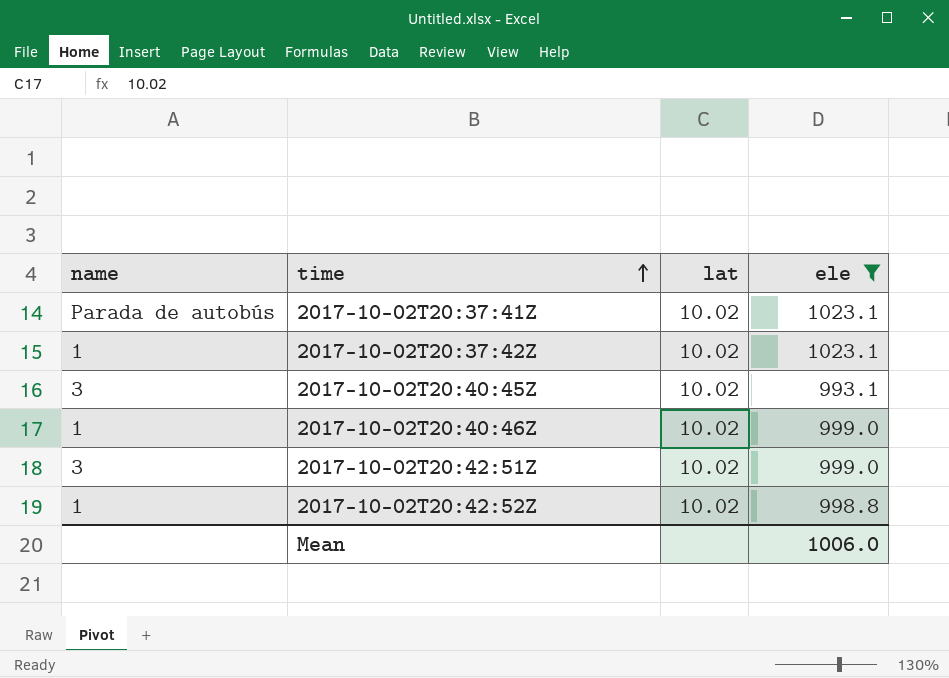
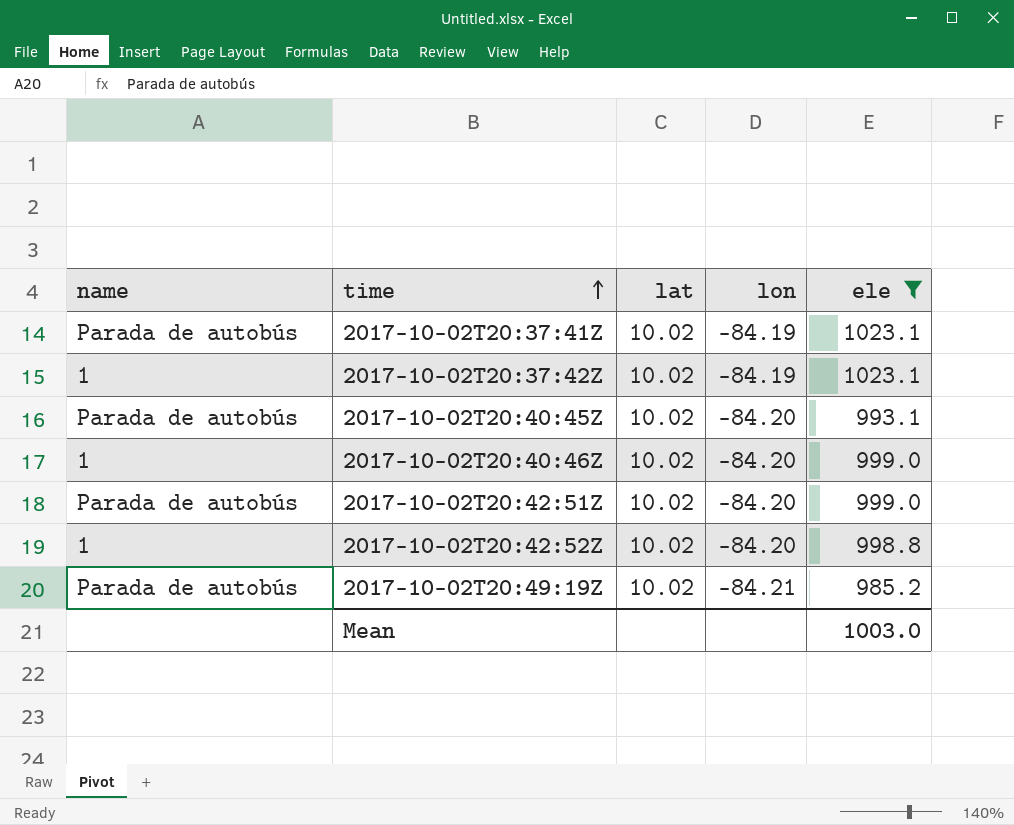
column lon | position: none -> 4
2017-10-02T20:40:45Z | name: 3 -> Parada de autobús
2017-10-02T20:42:51Z | name: 3 -> Parada de autobús
row 2017-10-02T20:49:19Z: none -> Parada de autobús | 10.02 | -84.21 | 985.2
Mean | ele: 1006.0 -> 1003.0

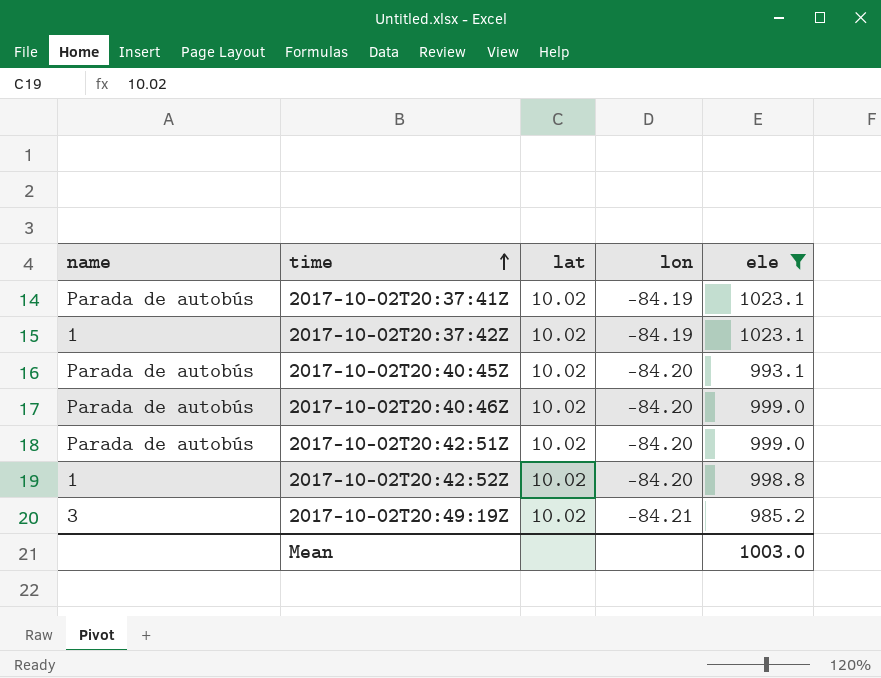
2017-10-02T20:40:46Z | name: 1 -> Parada de autobús
2017-10-02T20:49:19Z | name: Parada de autobús -> 3

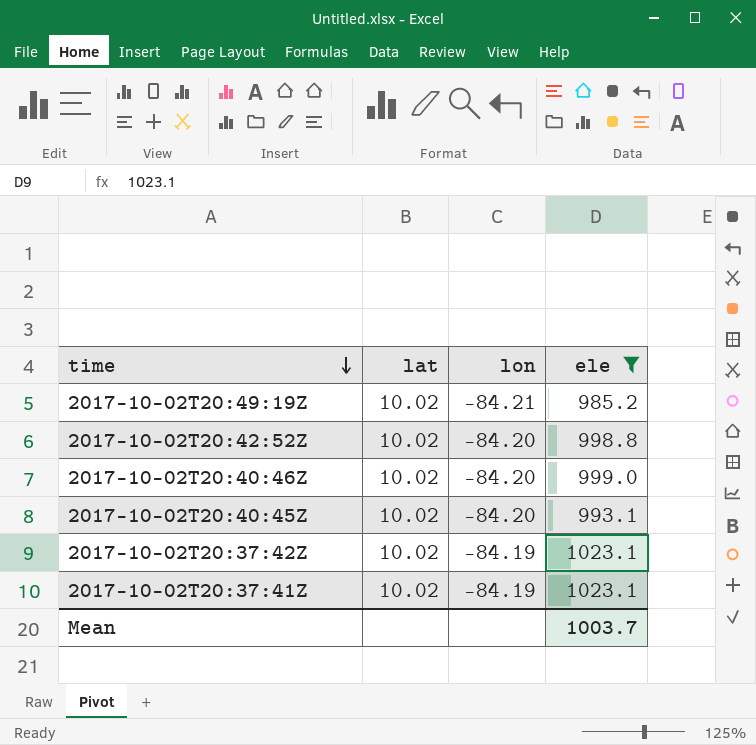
row order: time ascending -> time descending
column name | position: 1 -> none
row 2017-10-02T20:42:51Z: Parada de autobús | 10.02 | -84.20 | 999.0 -> none
Mean | ele: 1003.0 -> 1003.7

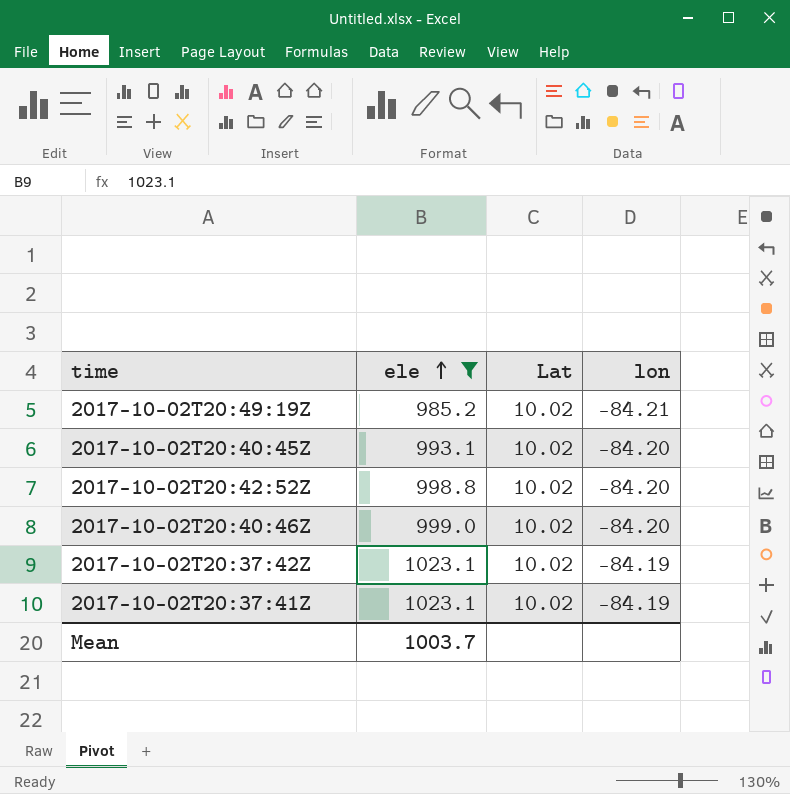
row order: time descending -> ele ascending
column ele | position: 4 -> 2
column name: lat -> Lat

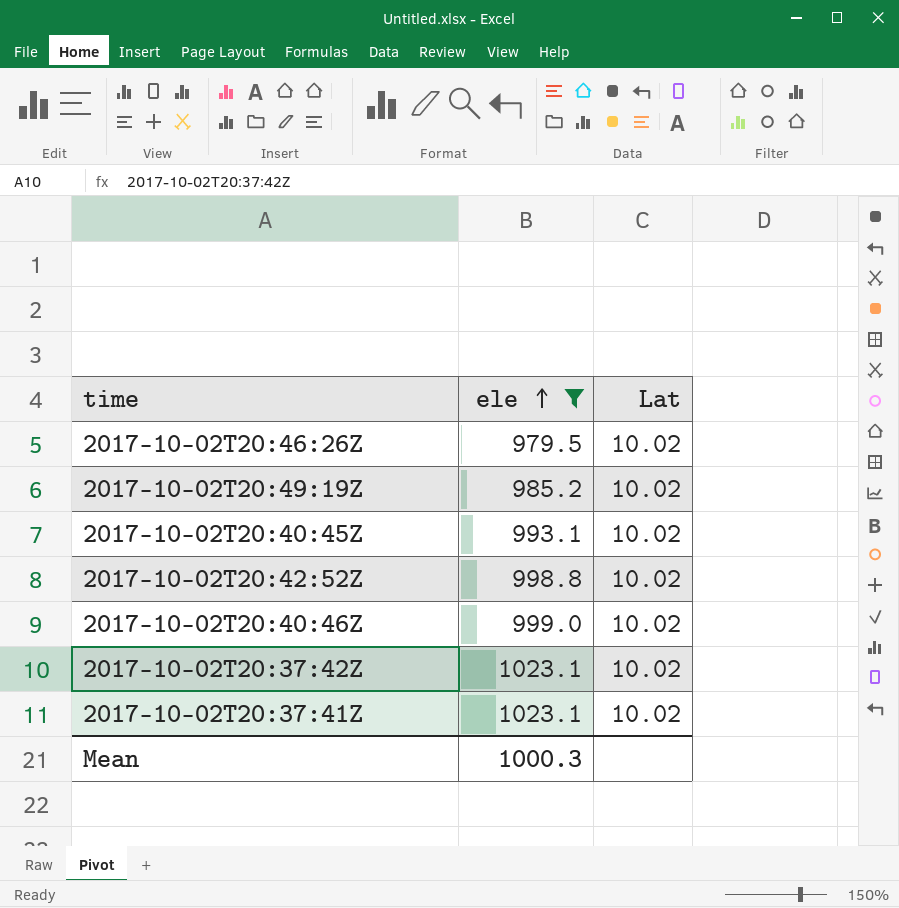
column lon | position: 4 -> none
row 2017-10-02T20:46:26Z: none -> 979.5 | 10.02
Mean | ele: 1003.7 -> 1000.3

